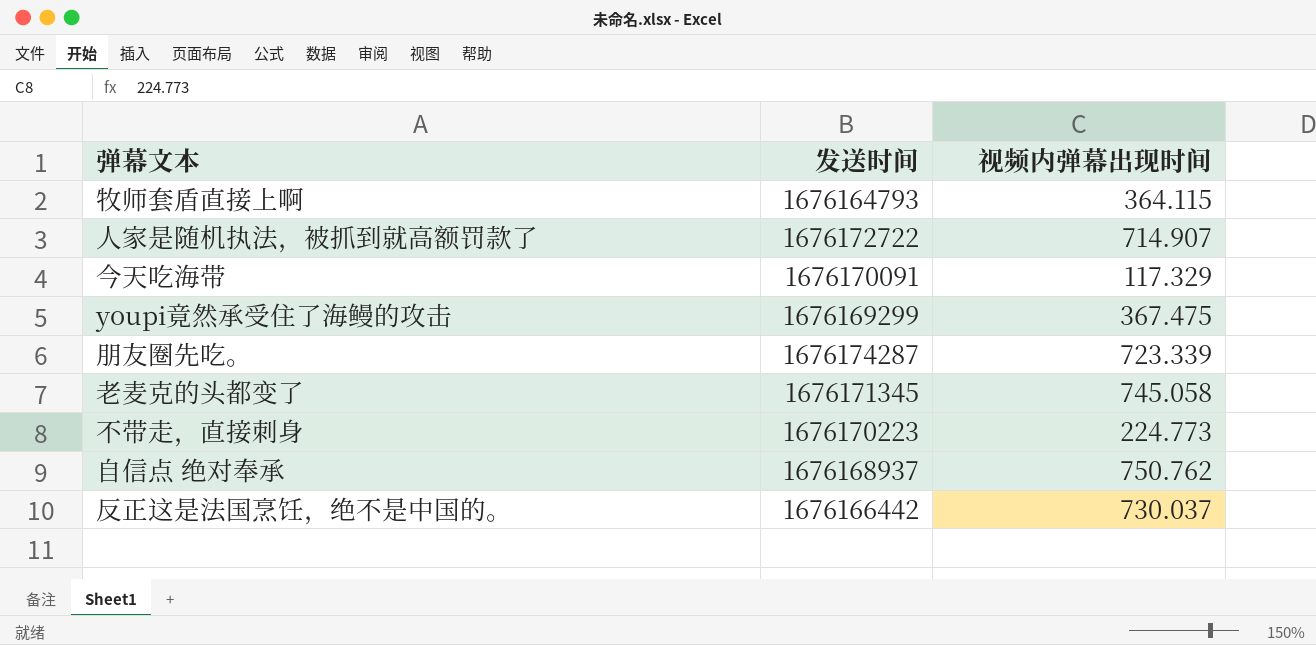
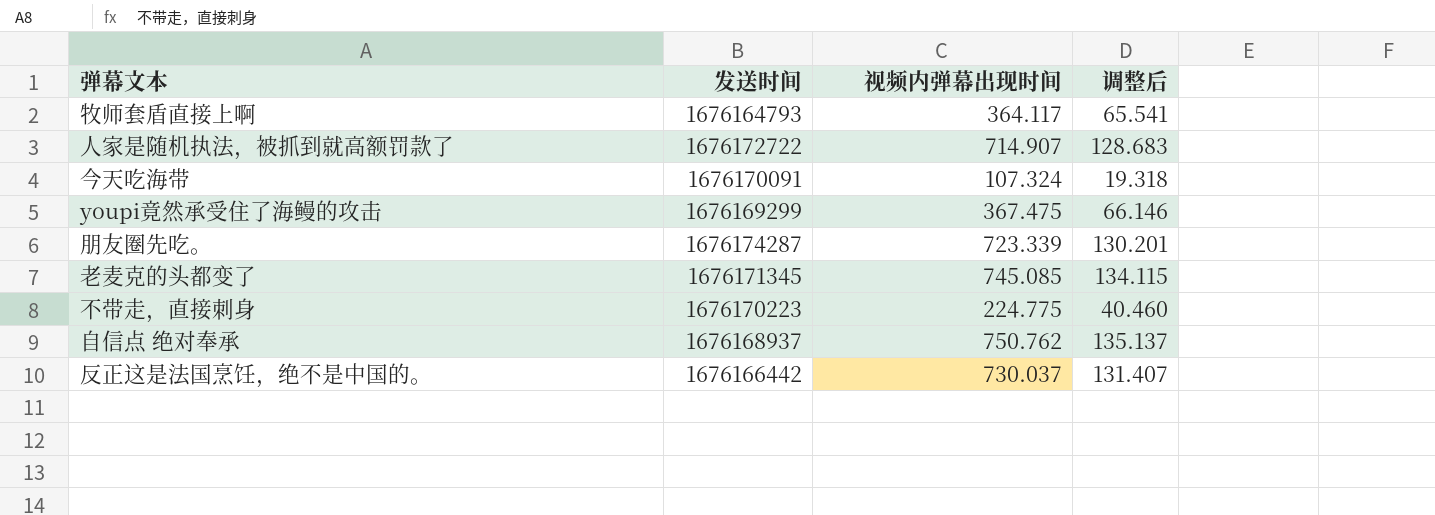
column 调整后 | formula: none -> [视频内弹幕出现时间] * 0.18
牧师套盾直接上啊 | 视频内弹幕出现时间: 364.115 -> 364.117
今天吃海带 | 视频内弹幕出现时间: 117.329 -> 107.324
老麦克的头都变了 | 视频内弹幕出现时间: 745.058 -> 745.085
不带走，直接刺身 | 视频内弹幕出现时间: 224.773 -> 224.775

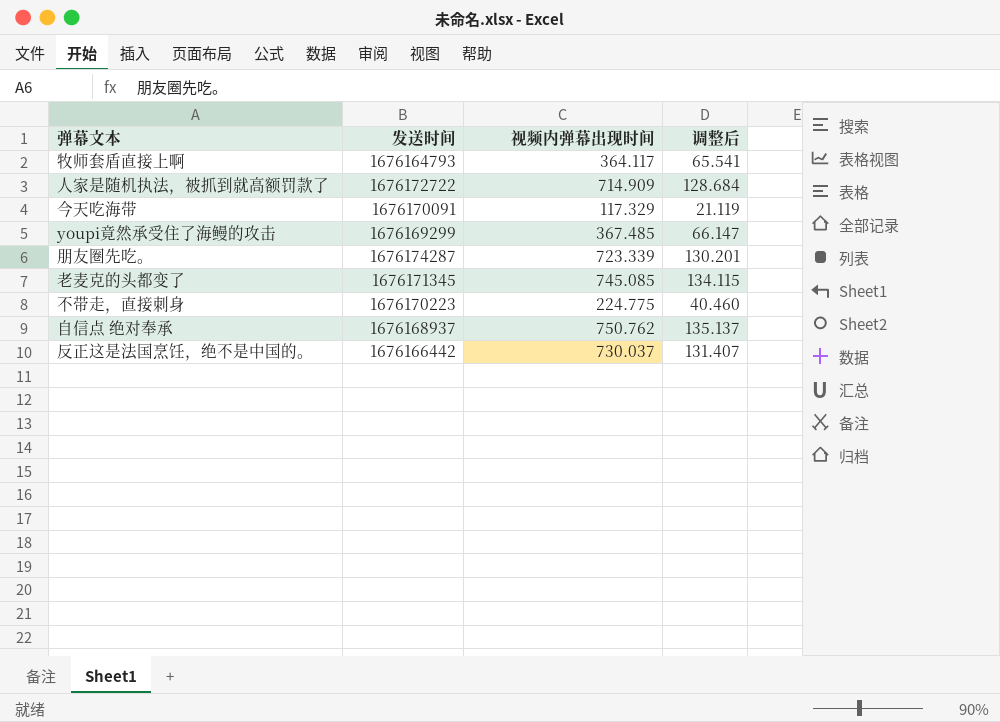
人家是随机执法，被抓到就高额罚款了 | 视频内弹幕出现时间: 714.907 -> 714.909
人家是随机执法，被抓到就高额罚款了 | 调整后: 128.683 -> 128.684
今天吃海带 | 视频内弹幕出现时间: 107.324 -> 117.329
今天吃海带 | 调整后: 19.318 -> 21.119
youpi竟然承受住了海鳗的攻击 | 视频内弹幕出现时间: 367.475 -> 367.485
youpi竟然承受住了海鳗的攻击 | 调整后: 66.146 -> 66.147

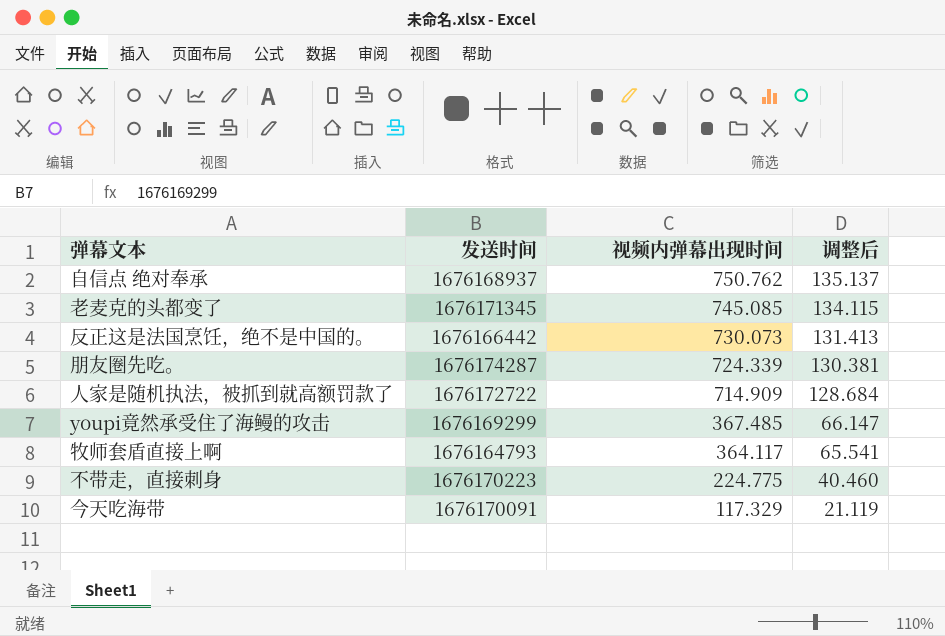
row order: none -> 视频内弹幕出现时间 descending
反正这是法国烹饪，绝不是中国的。 | 视频内弹幕出现时间: 730.037 -> 730.073
反正这是法国烹饪，绝不是中国的。 | 调整后: 131.407 -> 131.413
朋友圈先吃。 | 视频内弹幕出现时间: 723.339 -> 724.339
朋友圈先吃。 | 调整后: 130.201 -> 130.381

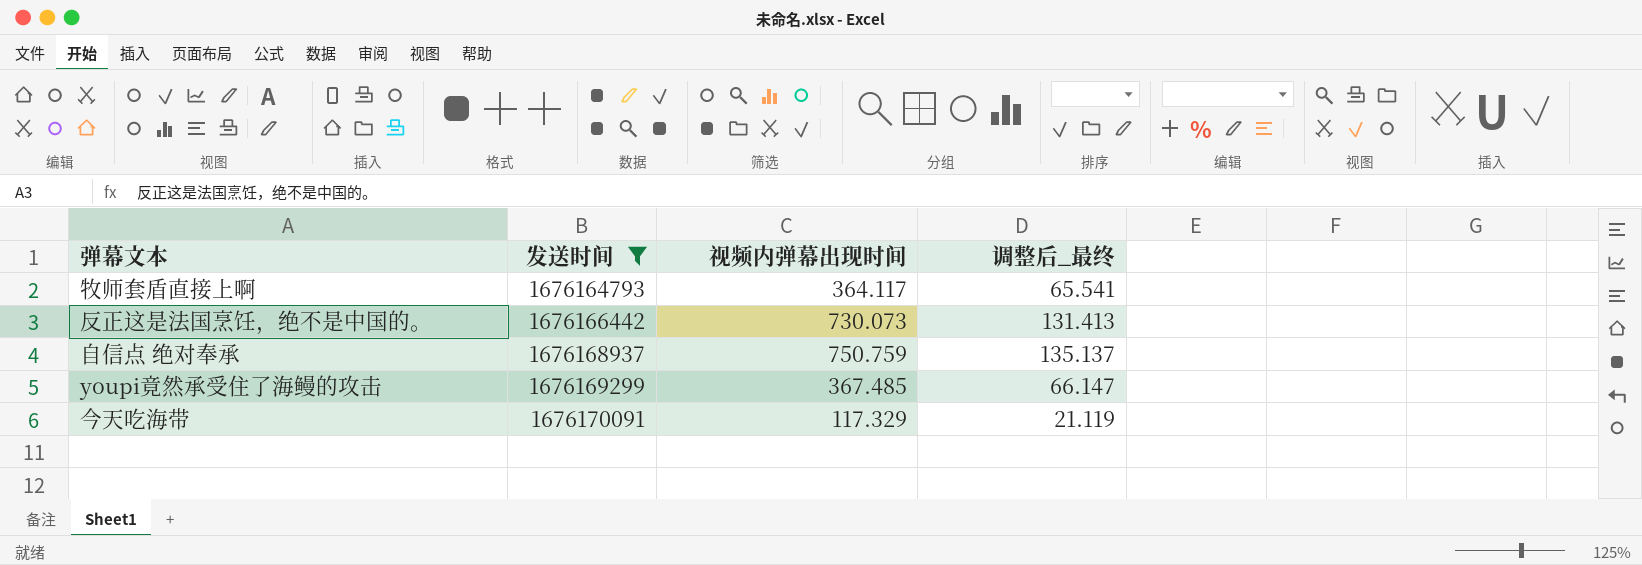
filter: none -> 发送时间 <= 1676170091
row order: 视频内弹幕出现时间 descending -> 发送时间 ascending
column name: 调整后 -> 调整后_最终
自信点 绝对奉承 | 视频内弹幕出现时间: 750.762 -> 750.759

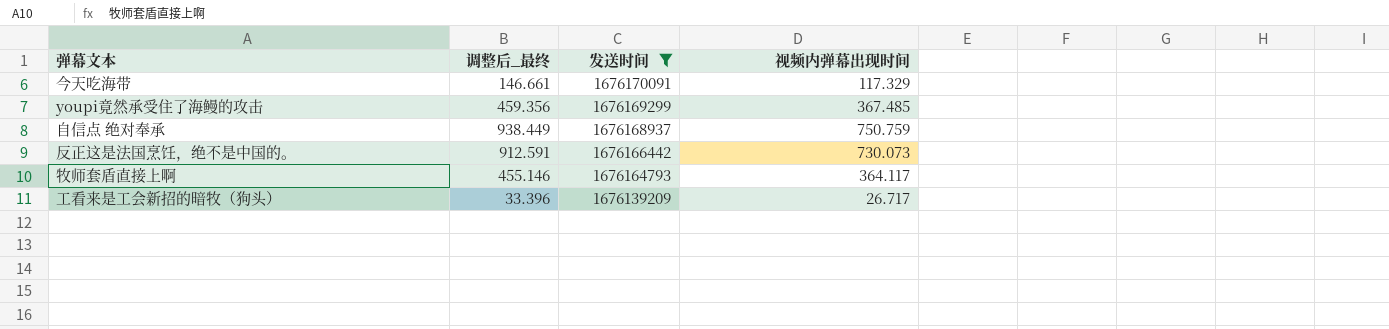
row order: 发送时间 ascending -> 发送时间 descending
column 调整后_最终 | formula: [视频内弹幕出现时间] * 0.18 -> [视频内弹幕出现时间] * 1.25
column 调整后_最终 | position: 4 -> 2
row 工看来是工会新招的暗牧（狗头）: none -> 33.396 | 1676139209 | 26.717

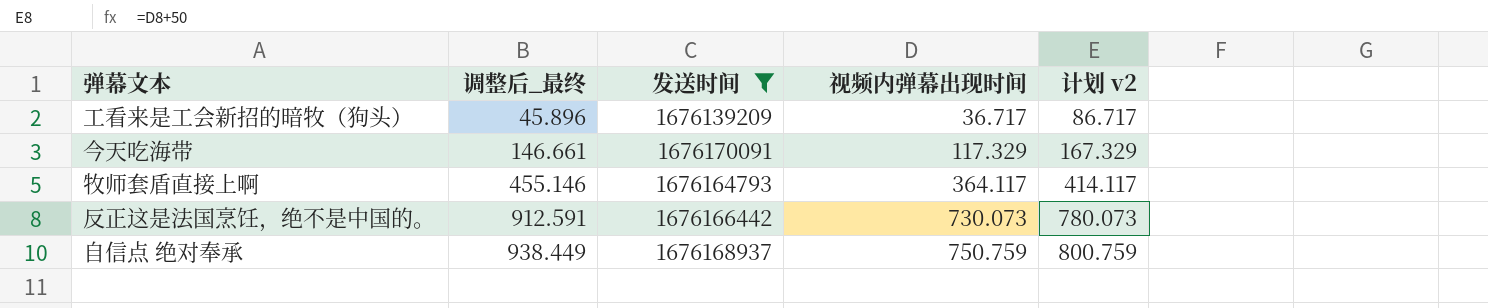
row order: 发送时间 descending -> 调整后_最终 ascending
column 计划 v2 | formula: none -> [视频内弹幕出现时间] + 50
row youpi竟然承受住了海鳗的攻击: 459.356 | 1676169299 | 367.485 -> none
工看来是工会新招的暗牧（狗头） | 调整后_最终: 33.396 -> 45.896
工看来是工会新招的暗牧（狗头） | 视频内弹幕出现时间: 26.717 -> 36.717

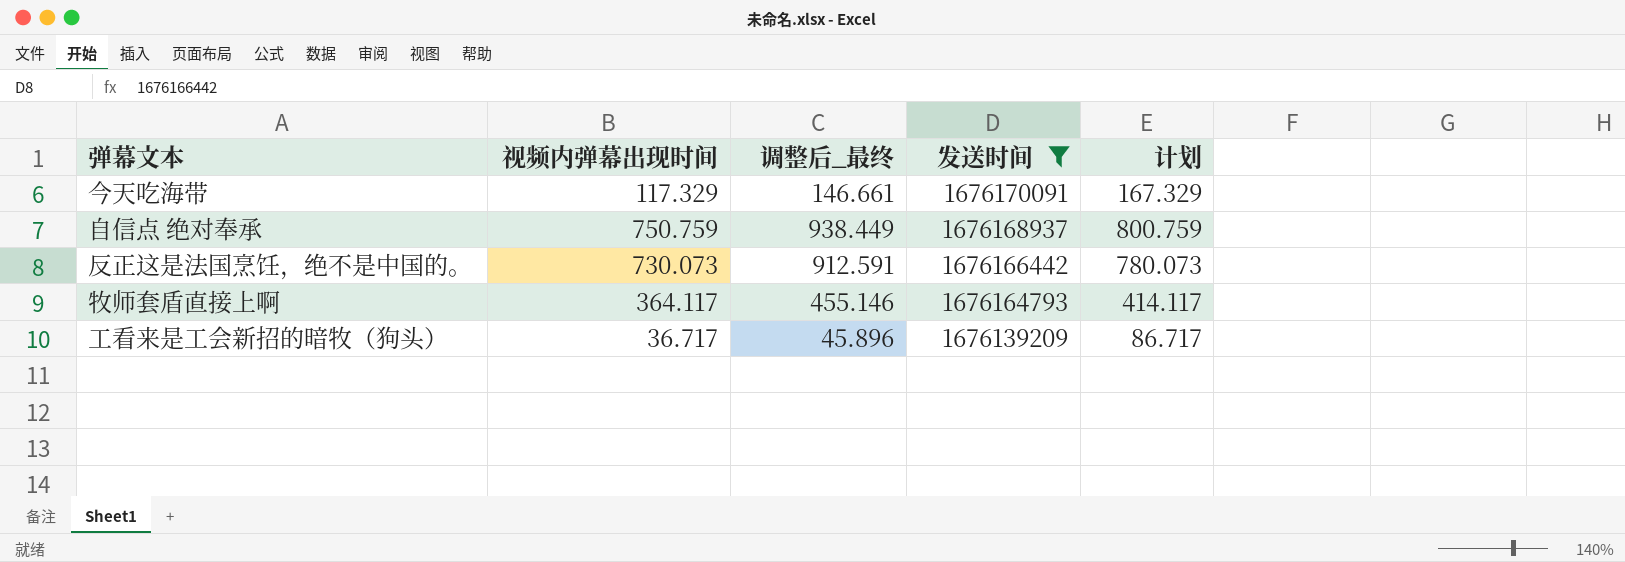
row order: 调整后_最终 ascending -> 发送时间 descending
column 视频内弹幕出现时间 | position: 4 -> 2
column name: 计划 v2 -> 计划

